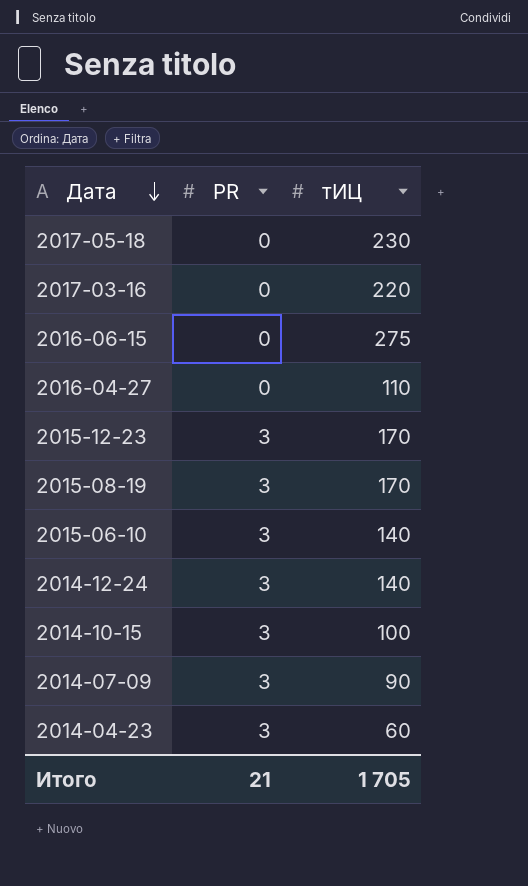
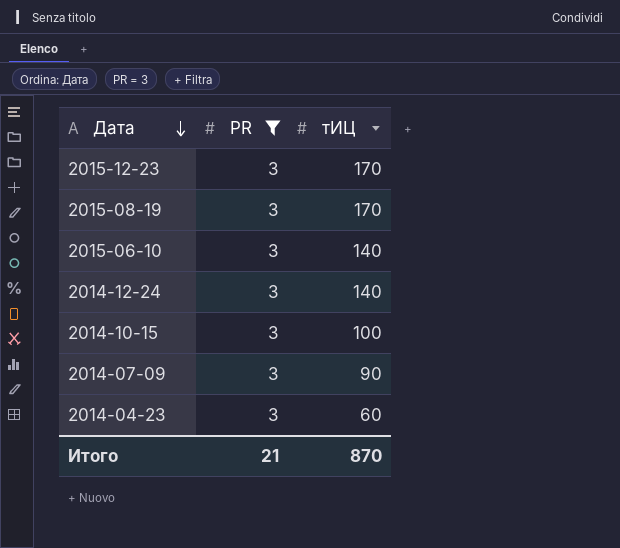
filter: none -> PR = 3
Итого | тИЦ: 1 705 -> 870

